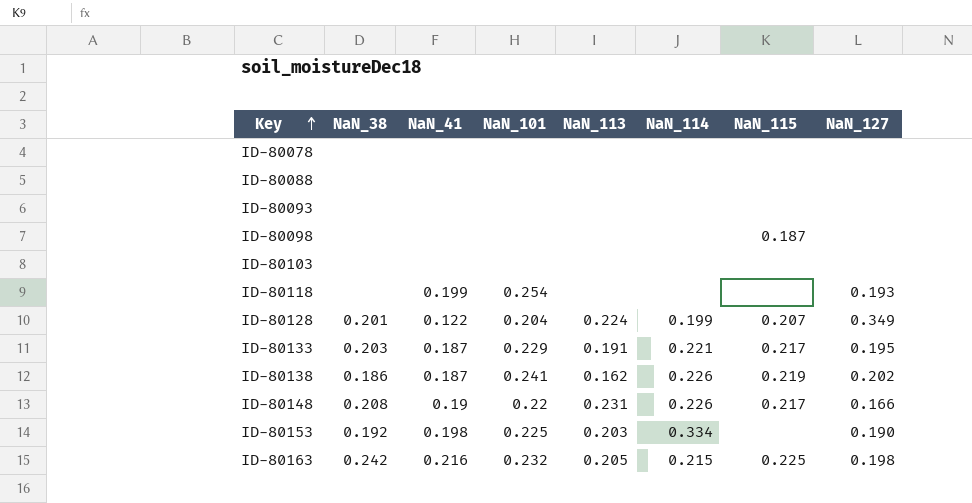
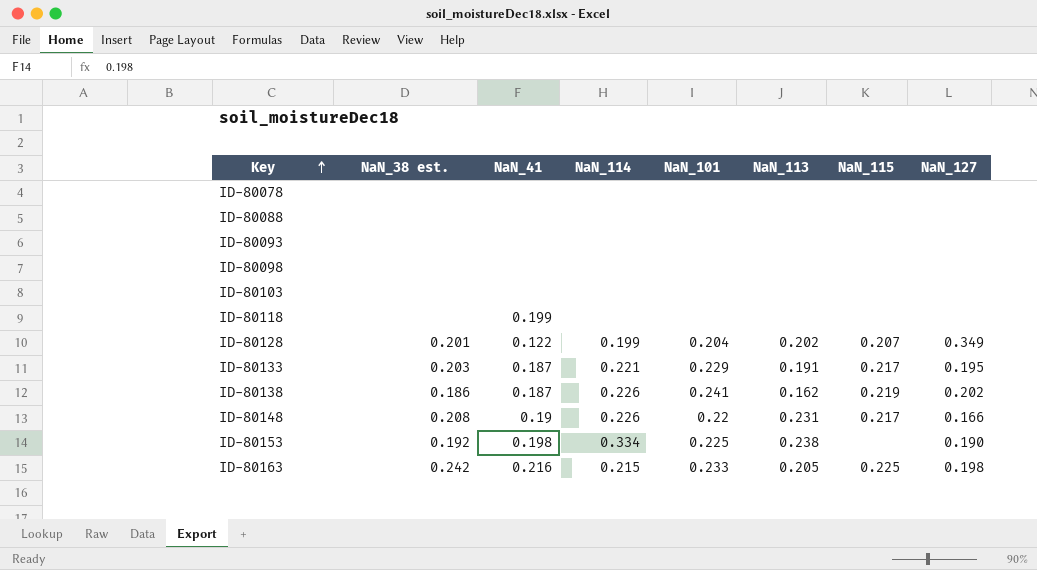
column name: NaN_38 -> NaN_38 est.
column NaN_114 | position: 6 -> 4
ID-80098 | NaN_115: 0.187 -> none
ID-80118 | NaN_101: 0.254 -> none
ID-80118 | NaN_127: 0.193 -> none
ID-80128 | NaN_113: 0.224 -> 0.202
ID-80153 | NaN_113: 0.203 -> 0.238
ID-80163 | NaN_101: 0.232 -> 0.233

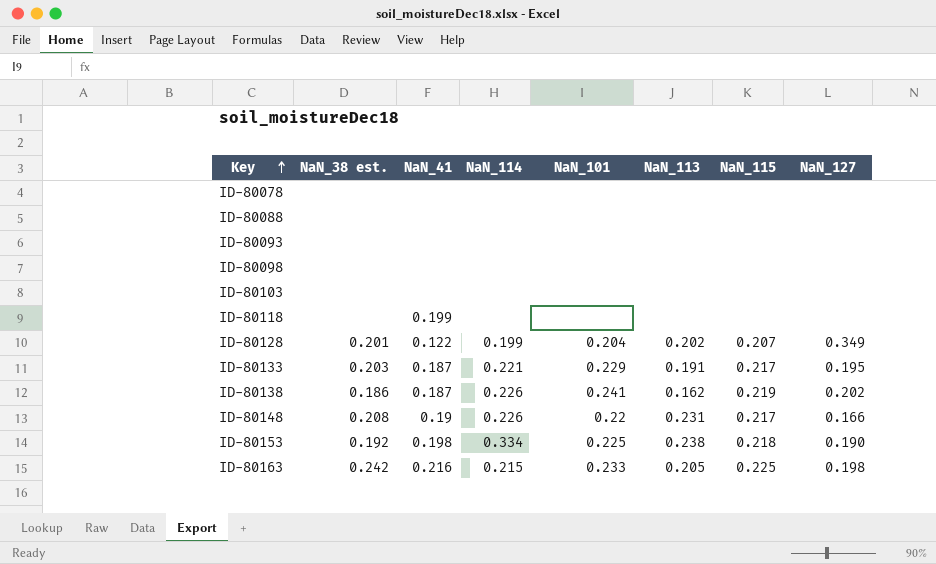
ID-80153 | NaN_115: none -> 0.218

